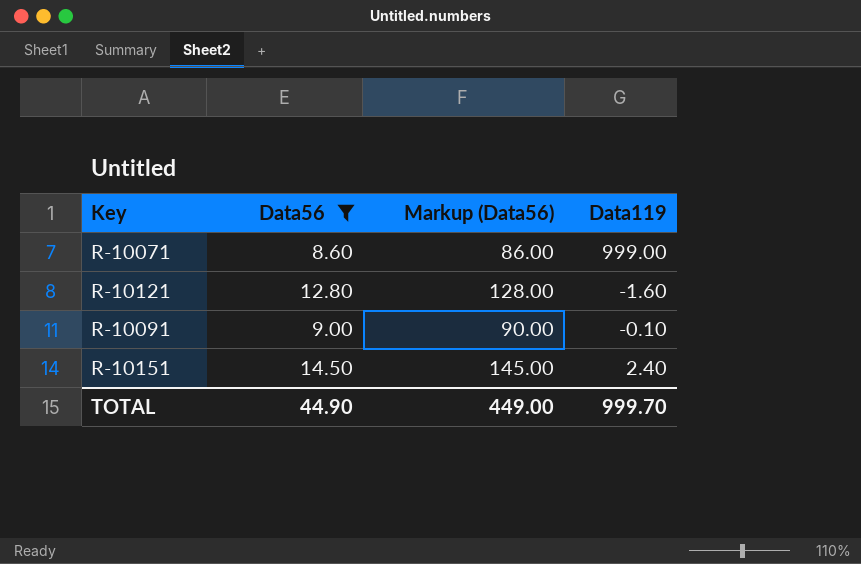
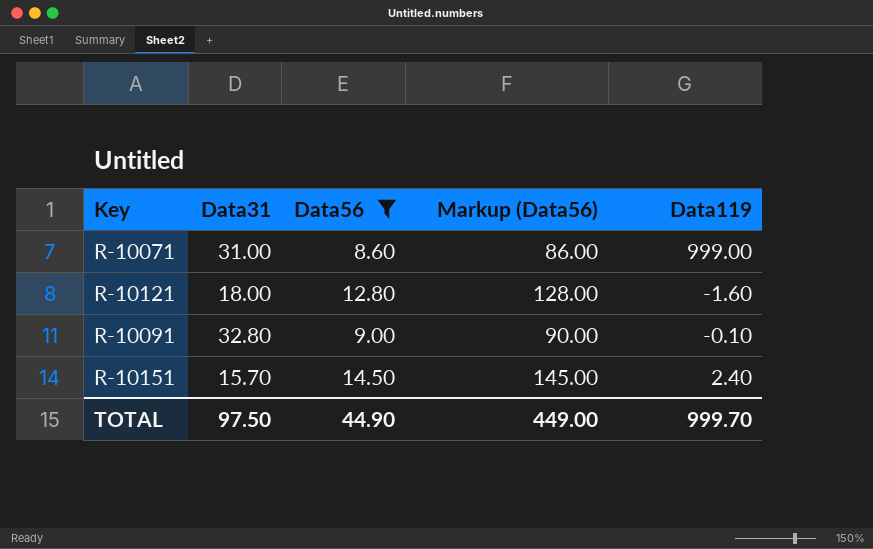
column Data31 | position: none -> 2

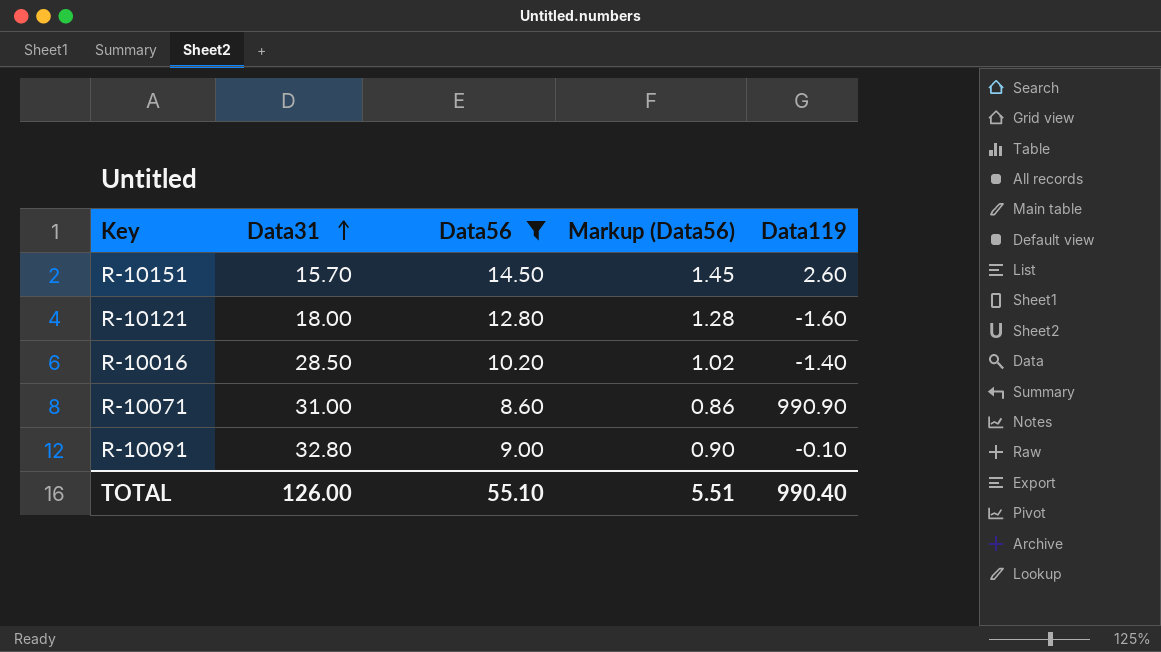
row order: none -> Data31 ascending
column Markup (Data56) | formula: [Data56] * 10 -> [Data56] * 0.1
R-10151 | Data119: 2.40 -> 2.60
row R-10016: none -> 28.50 | 10.20 | 1.02 | -1.40
R-10071 | Data119: 999.00 -> 990.90
TOTAL | Data31: 97.50 -> 126.00
TOTAL | Data56: 44.90 -> 55.10
TOTAL | Markup (Data56): 449.00 -> 5.51
TOTAL | Data119: 999.70 -> 990.40

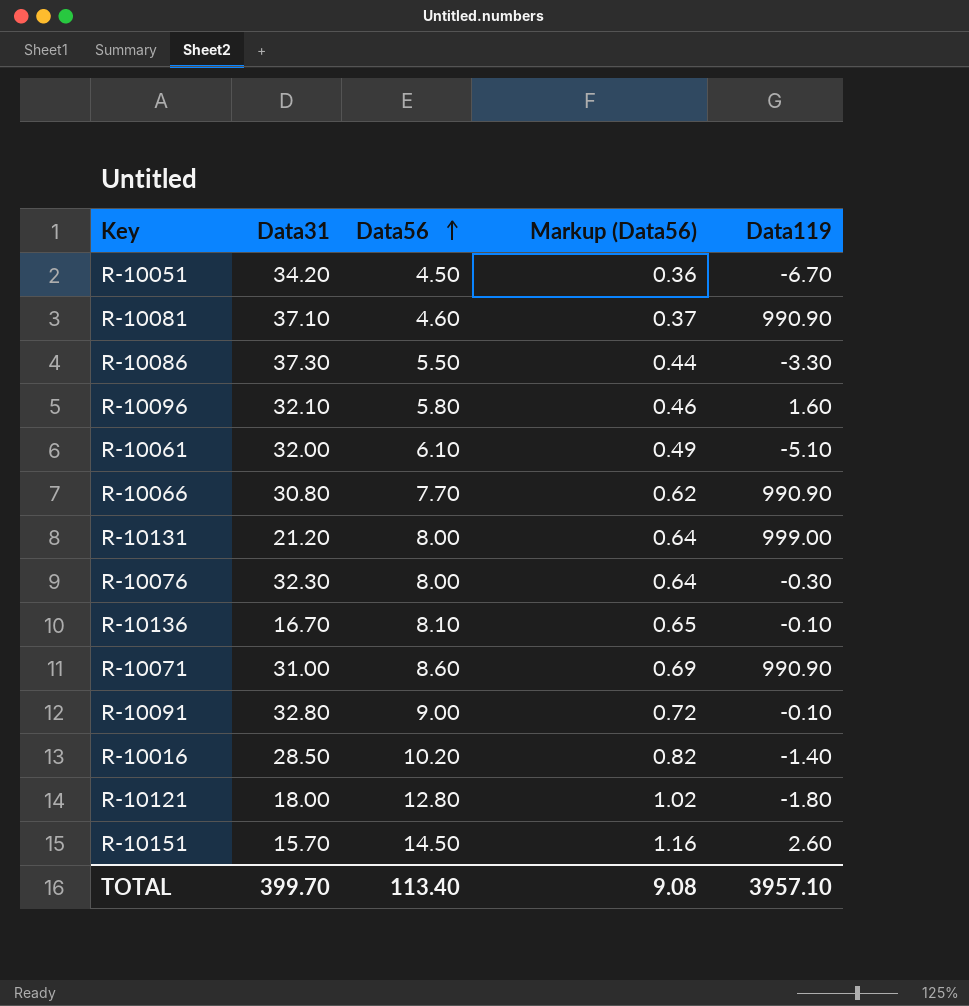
filter: Data56 >= 8.60 -> none
row order: Data31 ascending -> Data56 ascending
column Markup (Data56) | formula: [Data56] * 0.1 -> [Data56] * 0.08
R-10121 | Data119: -1.60 -> -1.80
TOTAL | Data31: 126.00 -> 399.70
TOTAL | Data56: 55.10 -> 113.40
TOTAL | Markup (Data56): 5.51 -> 9.08
TOTAL | Data119: 990.40 -> 3957.10

